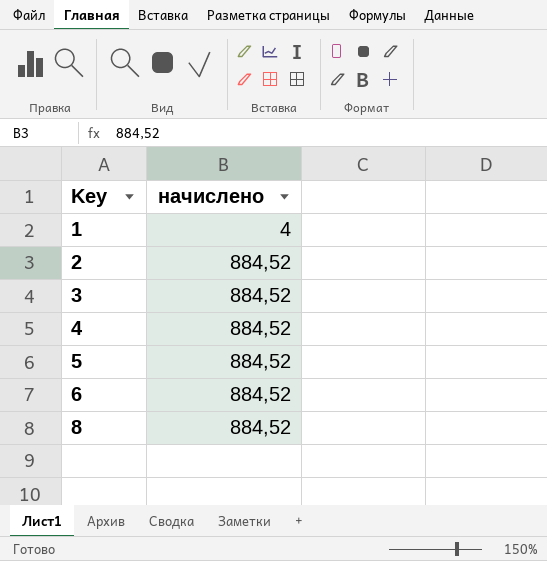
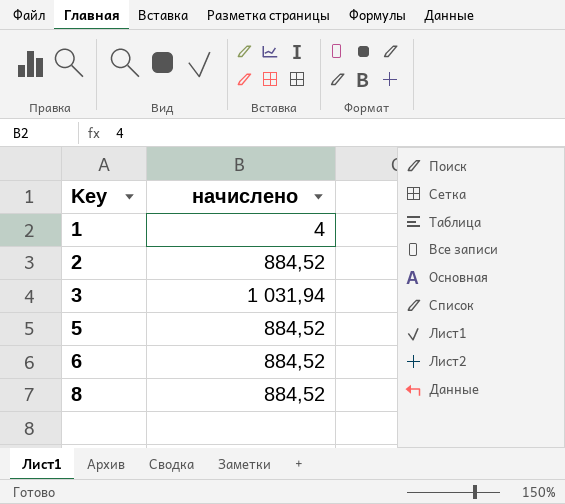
row 4: 884,52 -> none
3 | начислено: 884,52 -> 1 031,94

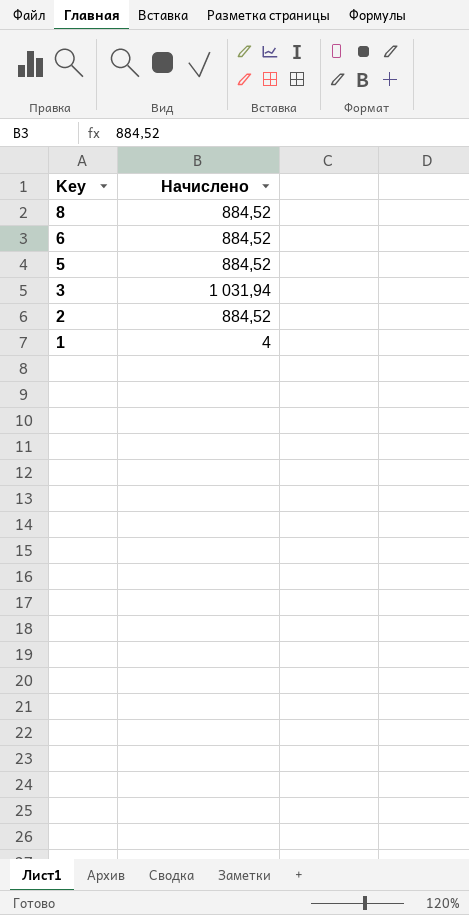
row order: Key ascending -> Key descending
column name: начислено -> Начислено

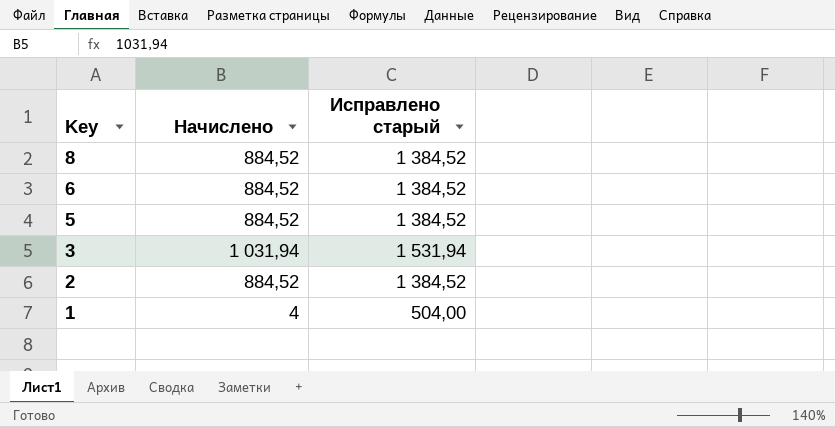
column Исправлено старый | formula: none -> [Начислено] + 500

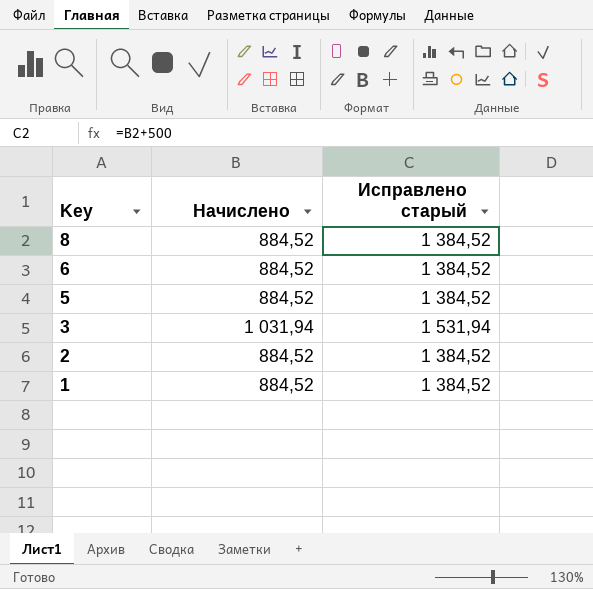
1 | Начислено: 4 -> 884,52
1 | Исправлено старый: 504,00 -> 1 384,52

